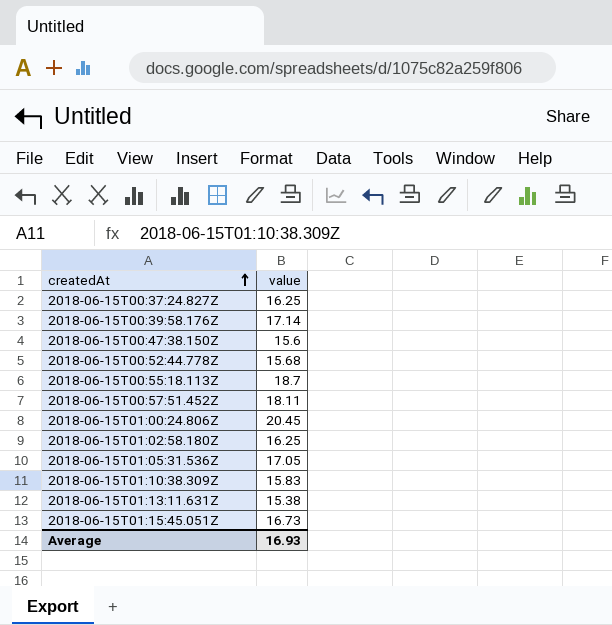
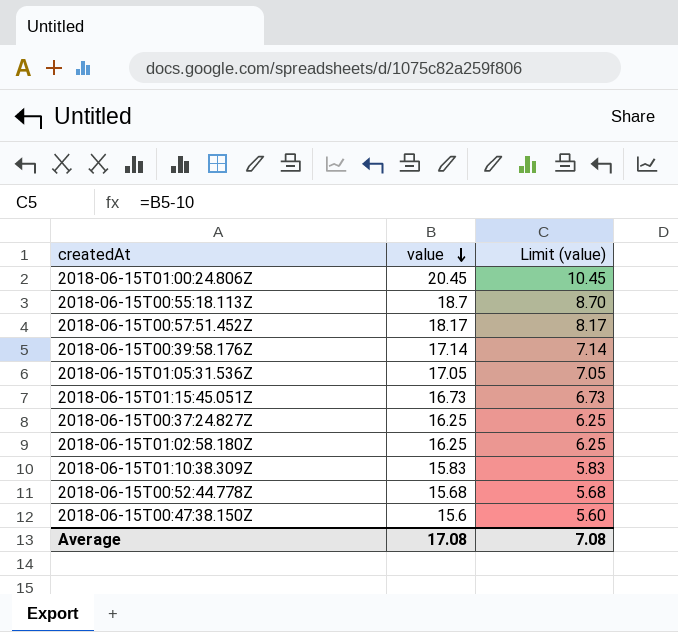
row order: createdAt ascending -> value descending
column Limit (value) | formula: none -> [value] - 10
row 2018-06-15T01:13:11.631Z: 15.38 -> none
2018-06-15T00:57:51.452Z | value: 18.11 -> 18.17
Average | value: 16.93 -> 17.08

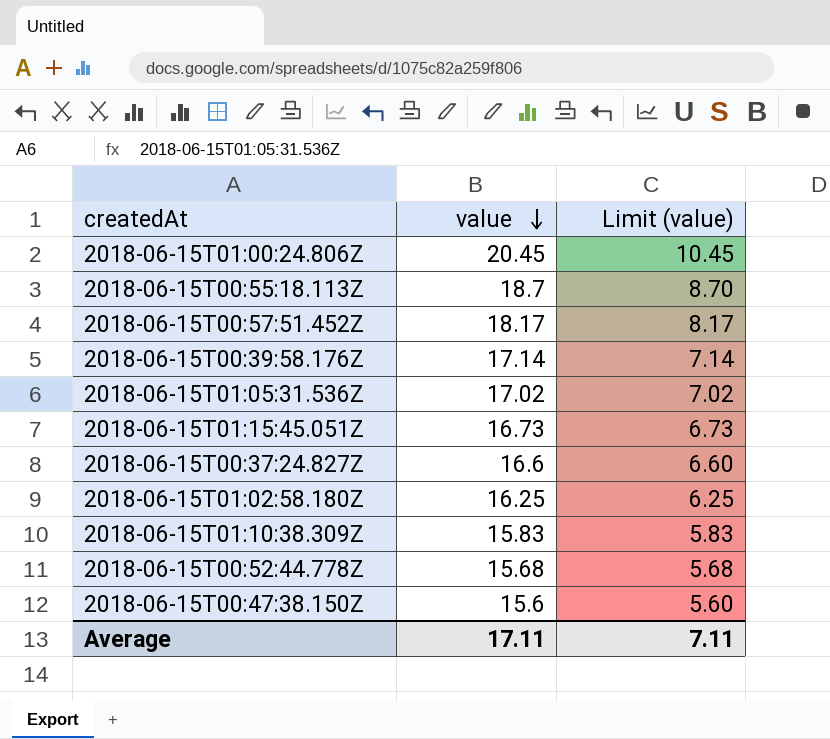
2018-06-15T01:05:31.536Z | value: 17.05 -> 17.02
2018-06-15T01:05:31.536Z | Limit (value): 7.05 -> 7.02
2018-06-15T00:37:24.827Z | value: 16.25 -> 16.6
2018-06-15T00:37:24.827Z | Limit (value): 6.25 -> 6.60
Average | value: 17.08 -> 17.11
Average | Limit (value): 7.08 -> 7.11

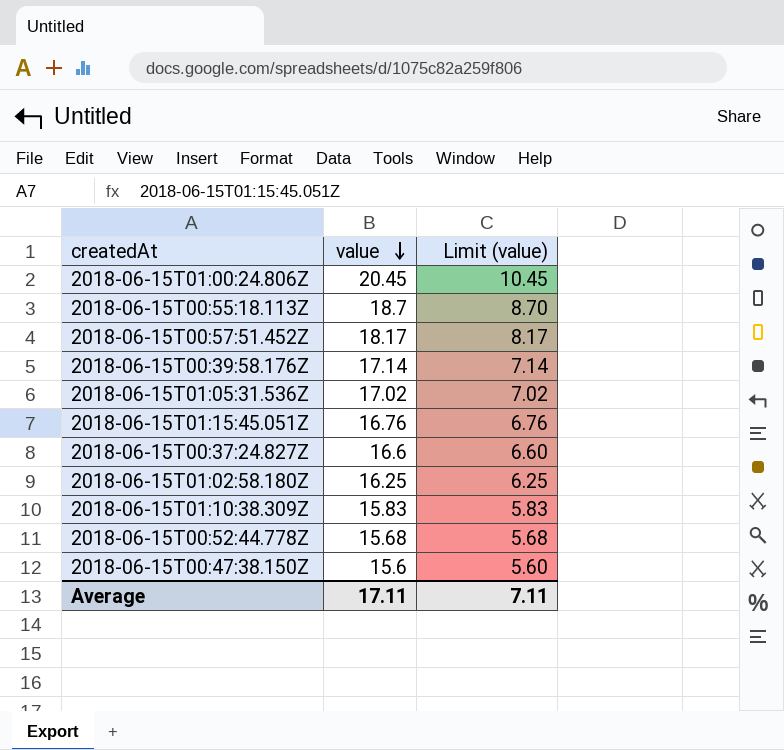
2018-06-15T01:15:45.051Z | value: 16.73 -> 16.76
2018-06-15T01:15:45.051Z | Limit (value): 6.73 -> 6.76

